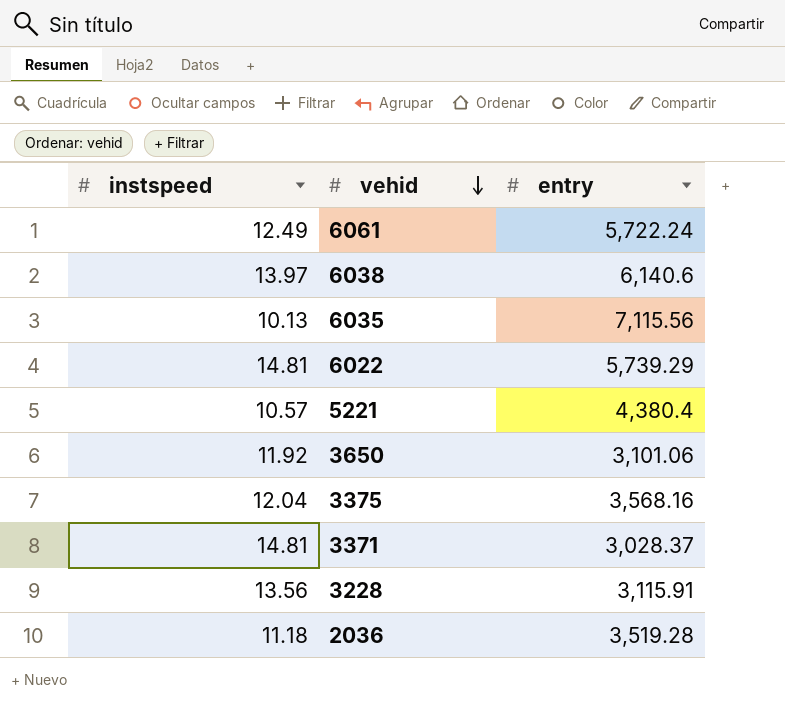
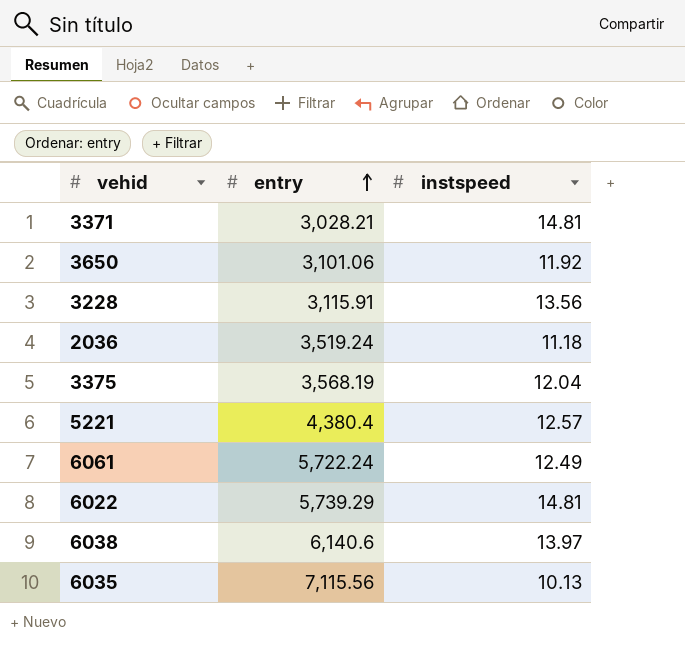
row order: vehid descending -> entry ascending
column instspeed | position: 1 -> 3
3371 | entry: 3,028.37 -> 3,028.21
2036 | entry: 3,519.28 -> 3,519.24
3375 | entry: 3,568.16 -> 3,568.19
5221 | instspeed: 10.57 -> 12.57

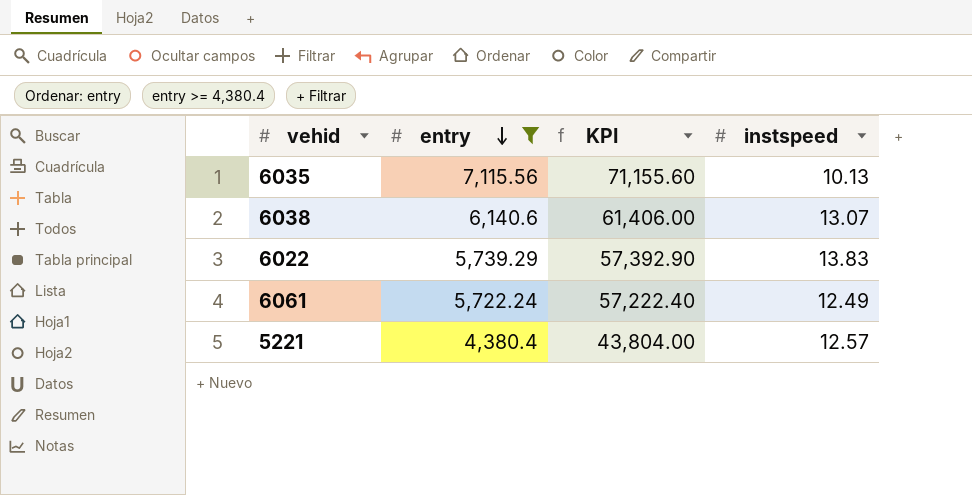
filter: none -> entry >= 4,380.4
row order: entry ascending -> entry descending
column KPI | formula: none -> [entry] * 10
6038 | instspeed: 13.97 -> 13.07
6022 | instspeed: 14.81 -> 13.83

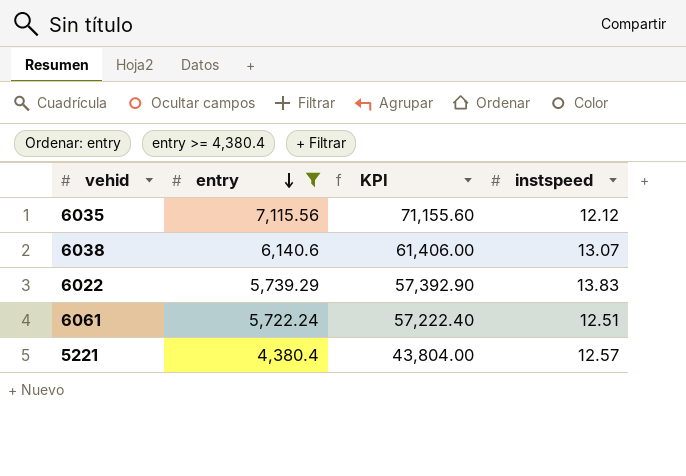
6035 | instspeed: 10.13 -> 12.12
6061 | instspeed: 12.49 -> 12.51

